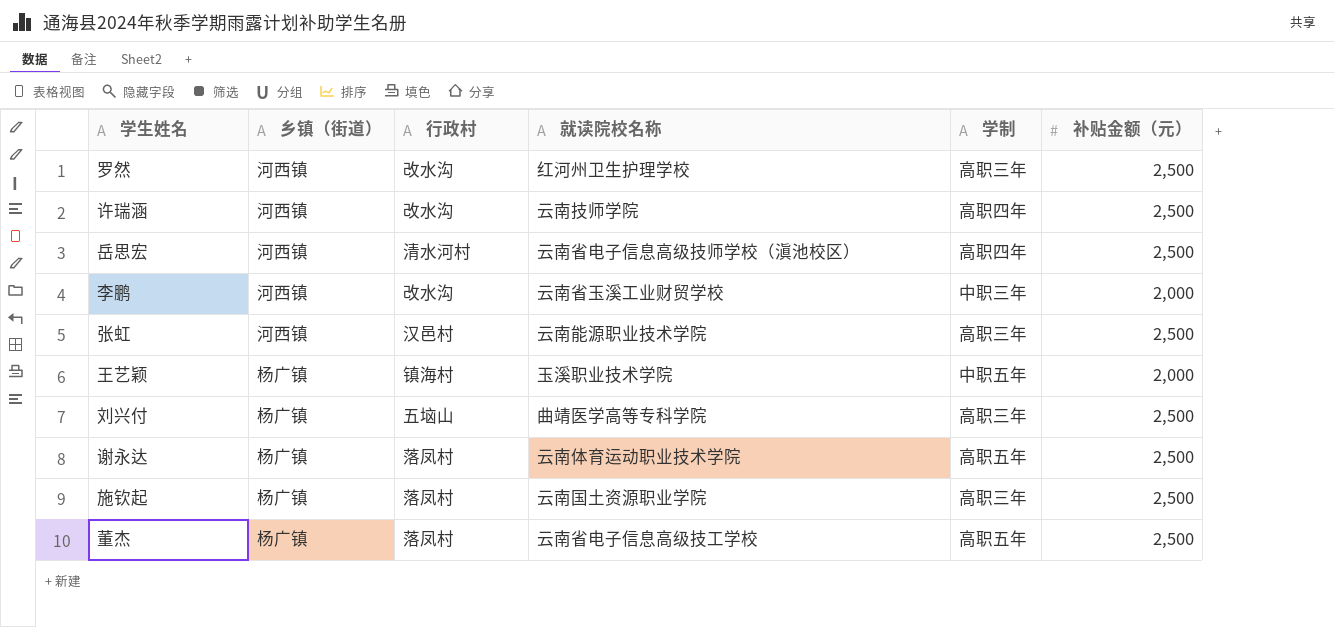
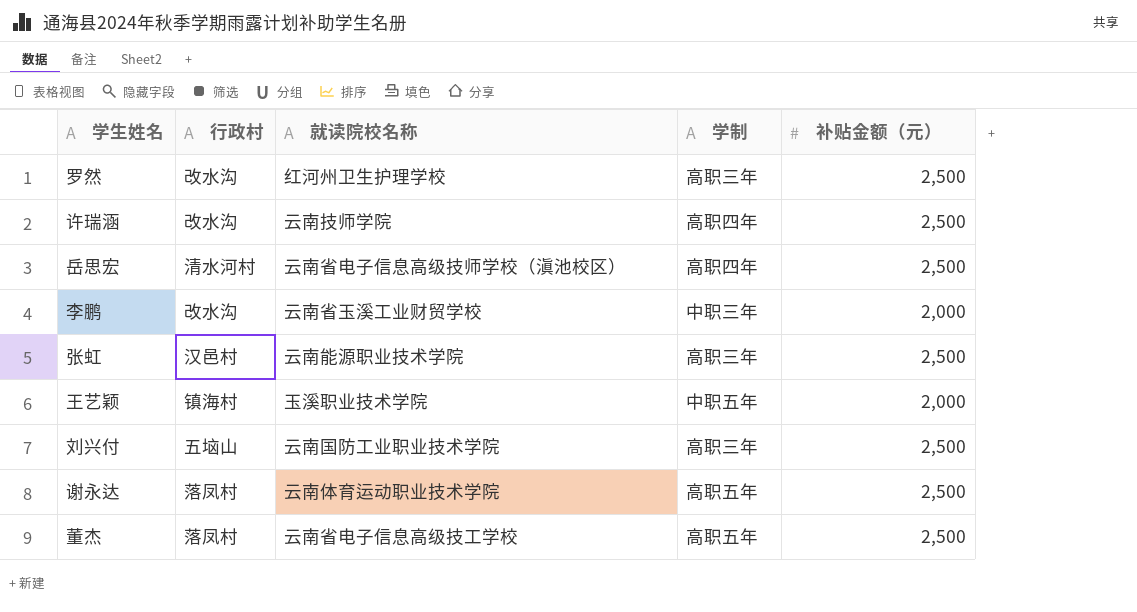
column 乡镇（街道） | position: 2 -> none
row 施钦起: 杨广镇 | 落凤村 | 云南国土资源职业学院 | 高职三年 | 2,500 -> none
刘兴付 | 就读院校名称: 曲靖医学高等专科学院 -> 云南国防工业职业技术学院

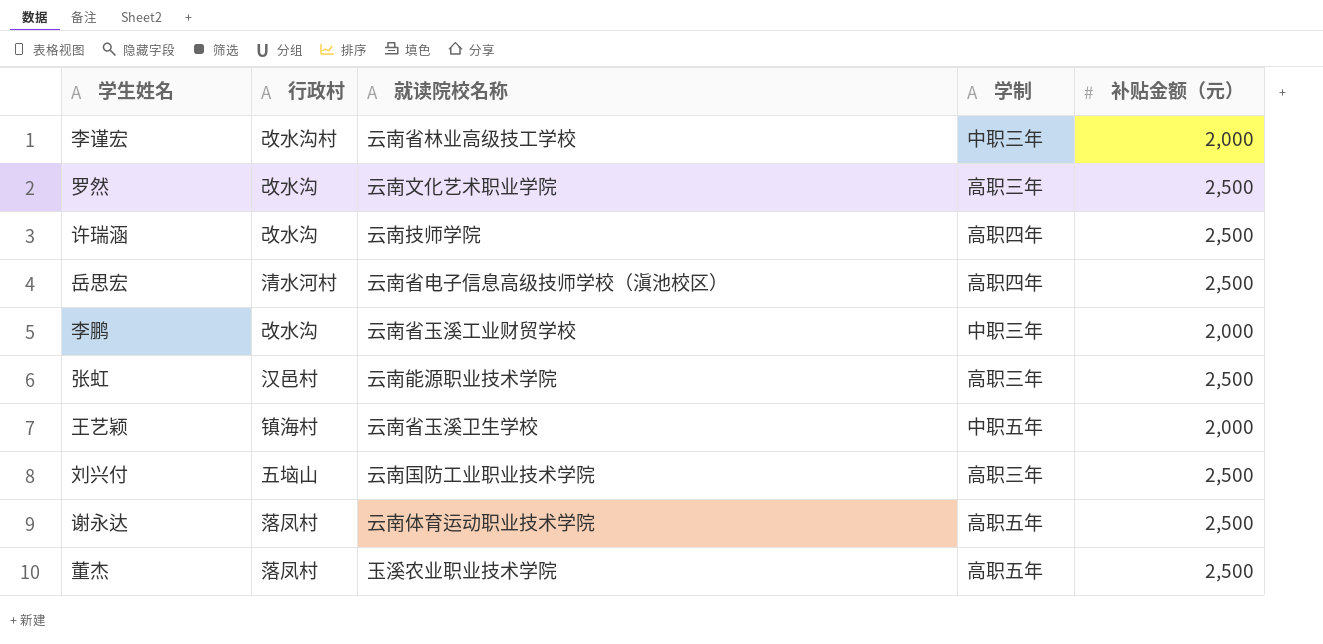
row 李谨宏: none -> 改水沟村 | 云南省林业高级技工学校 | 中职三年 | 2,000
罗然 | 就读院校名称: 红河州卫生护理学校 -> 云南文化艺术职业学院
王艺颖 | 就读院校名称: 玉溪职业技术学院 -> 云南省玉溪卫生学校
董杰 | 就读院校名称: 云南省电子信息高级技工学校 -> 玉溪农业职业技术学院

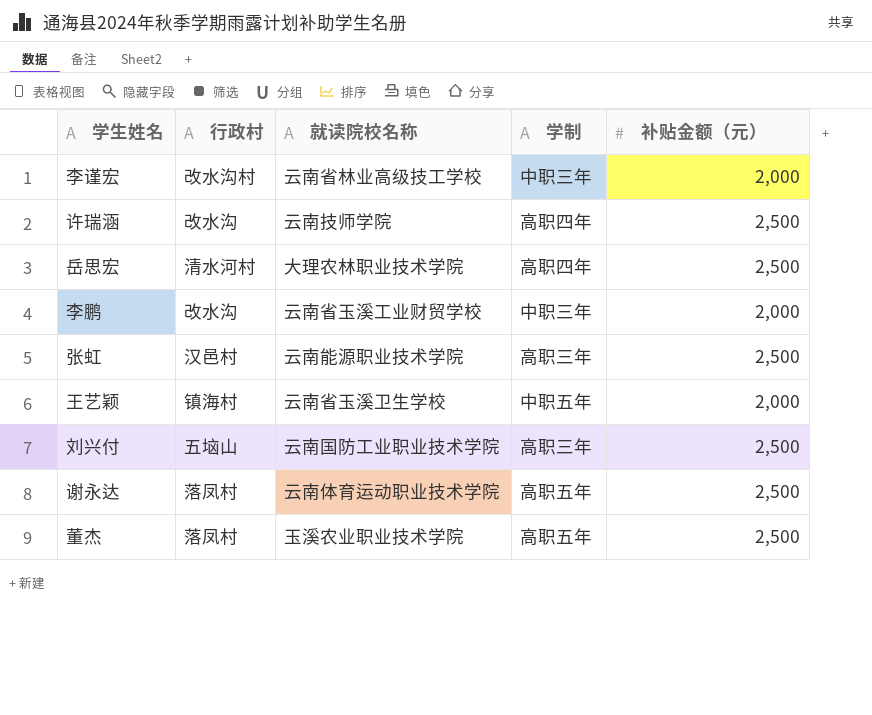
row 罗然: 改水沟 | 云南文化艺术职业学院 | 高职三年 | 2,500 -> none
岳思宏 | 就读院校名称: 云南省电子信息高级技师学校（滇池校区） -> 大理农林职业技术学院

